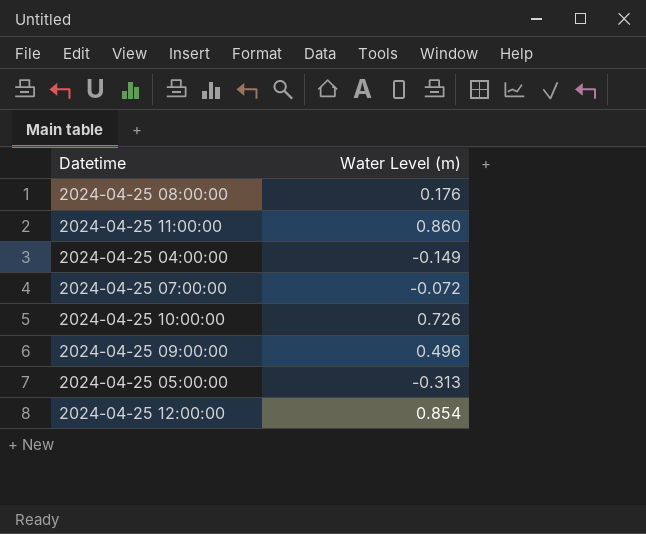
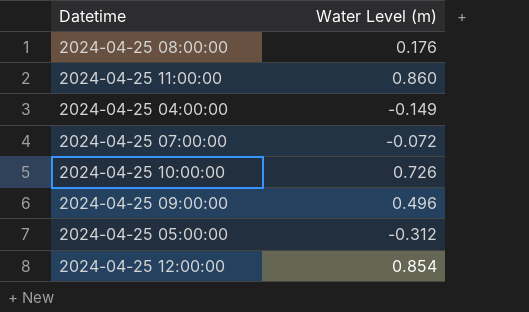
2024-04-25 05:00:00 | Water Level (m): -0.313 -> -0.312

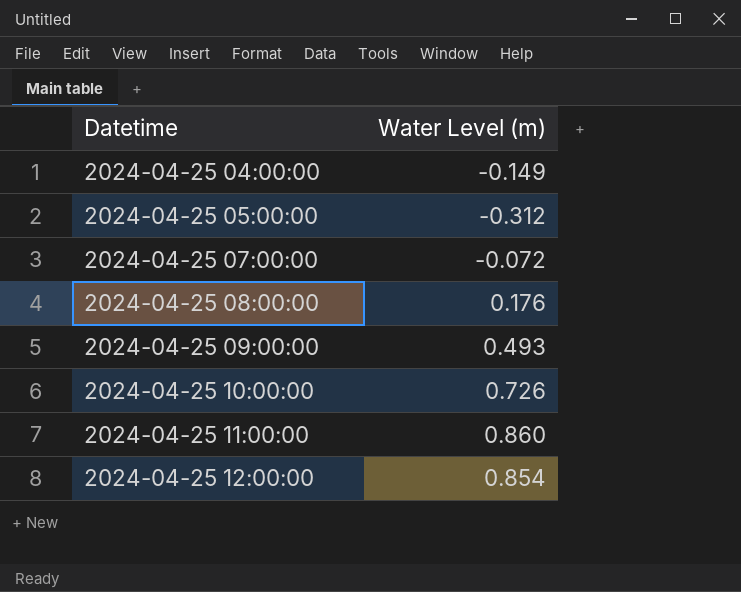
row order: none -> Datetime ascending
2024-04-25 09:00:00 | Water Level (m): 0.496 -> 0.493

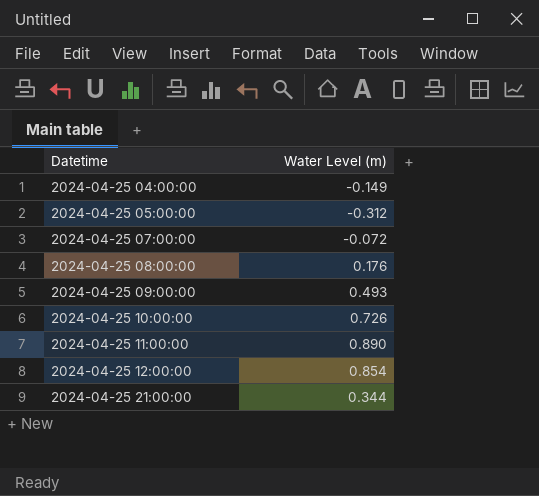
2024-04-25 11:00:00 | Water Level (m): 0.860 -> 0.890
row 2024-04-25 21:00:00: none -> 0.344

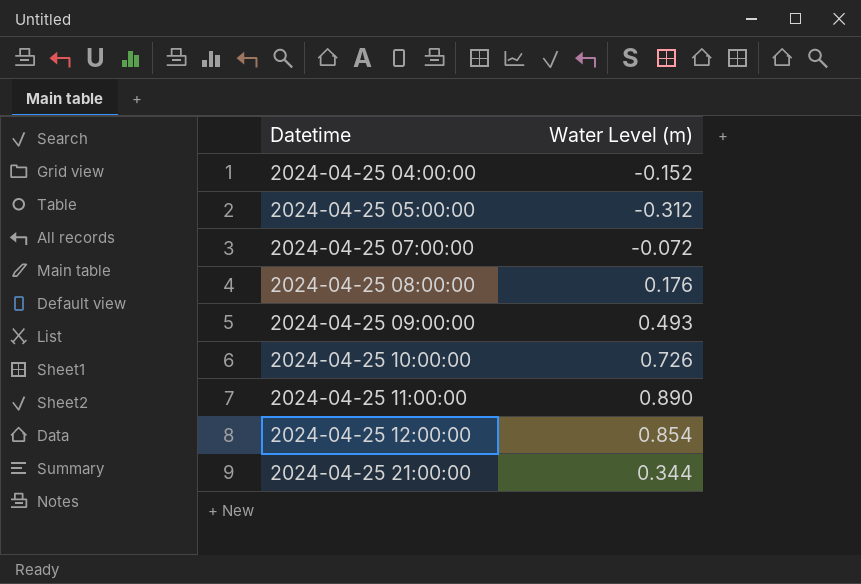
2024-04-25 04:00:00 | Water Level (m): -0.149 -> -0.152

